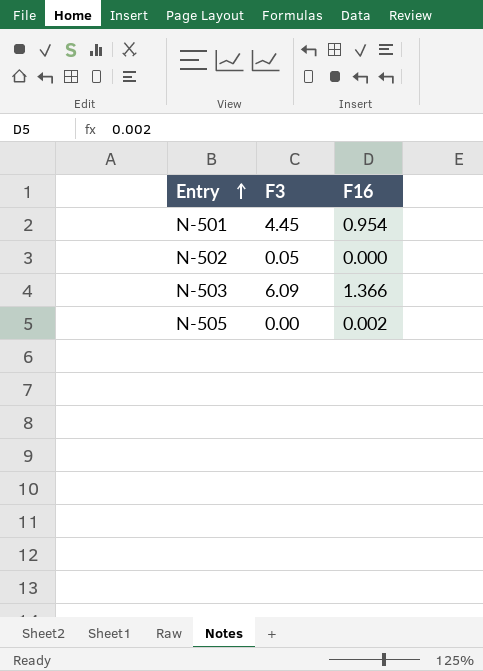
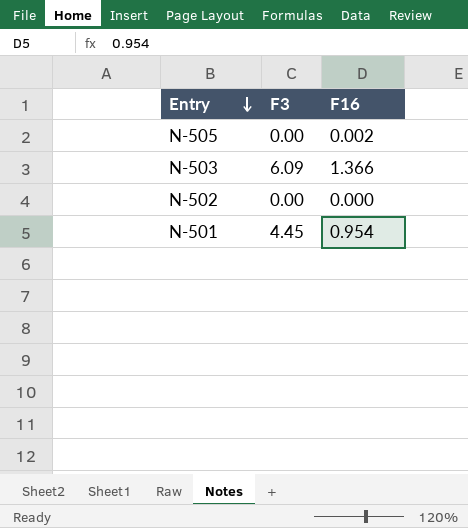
row order: Entry ascending -> Entry descending
N-502 | F3: 0.05 -> 0.00

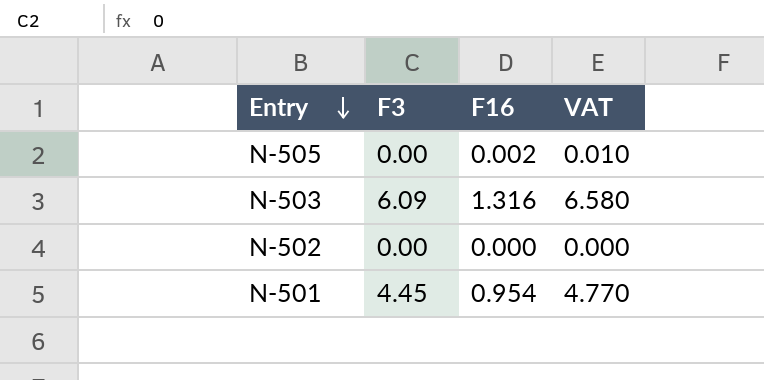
column VAT | formula: none -> [F16] * 5
N-503 | F16: 1.366 -> 1.316

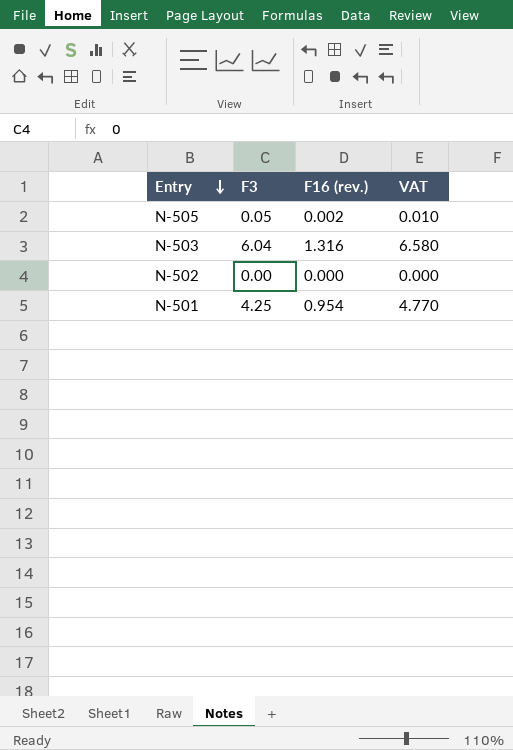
column name: F16 -> F16 (rev.)
N-505 | F3: 0.00 -> 0.05
N-503 | F3: 6.09 -> 6.04
N-501 | F3: 4.45 -> 4.25

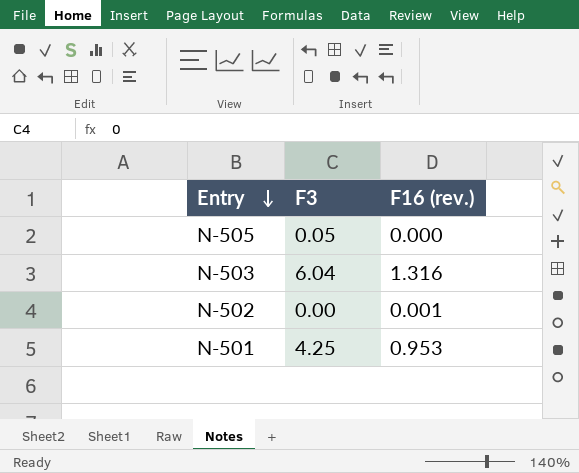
column VAT | formula: [F16 (rev.)] * 5 -> none
N-505 | F16 (rev.): 0.002 -> 0.000
N-502 | F16 (rev.): 0.000 -> 0.001
N-501 | F16 (rev.): 0.954 -> 0.953

